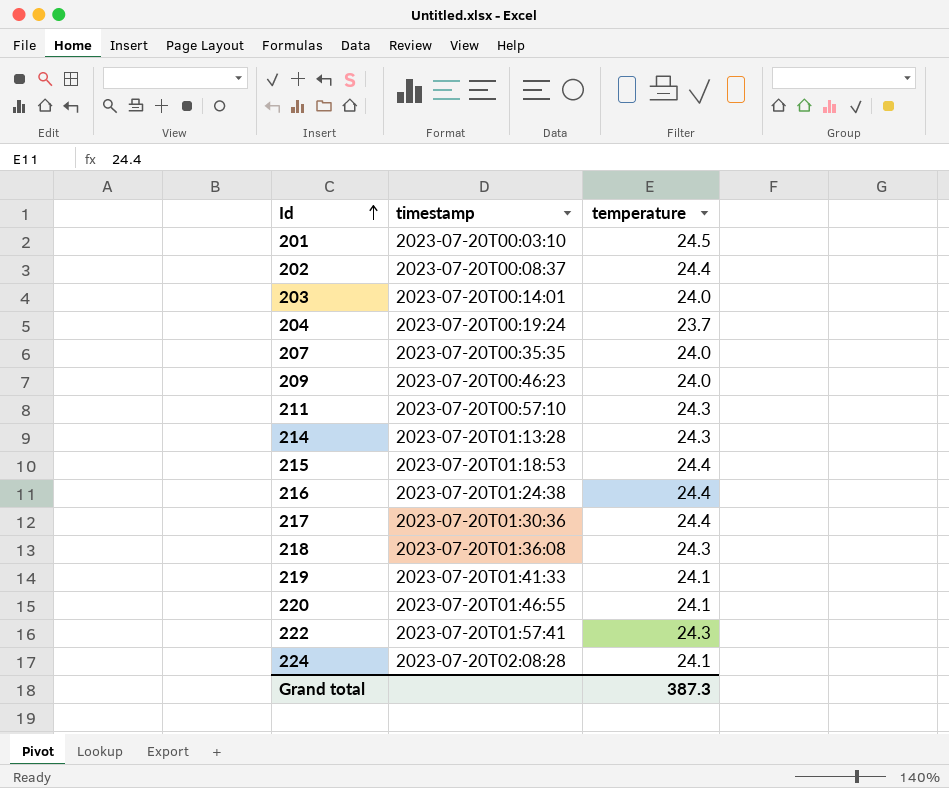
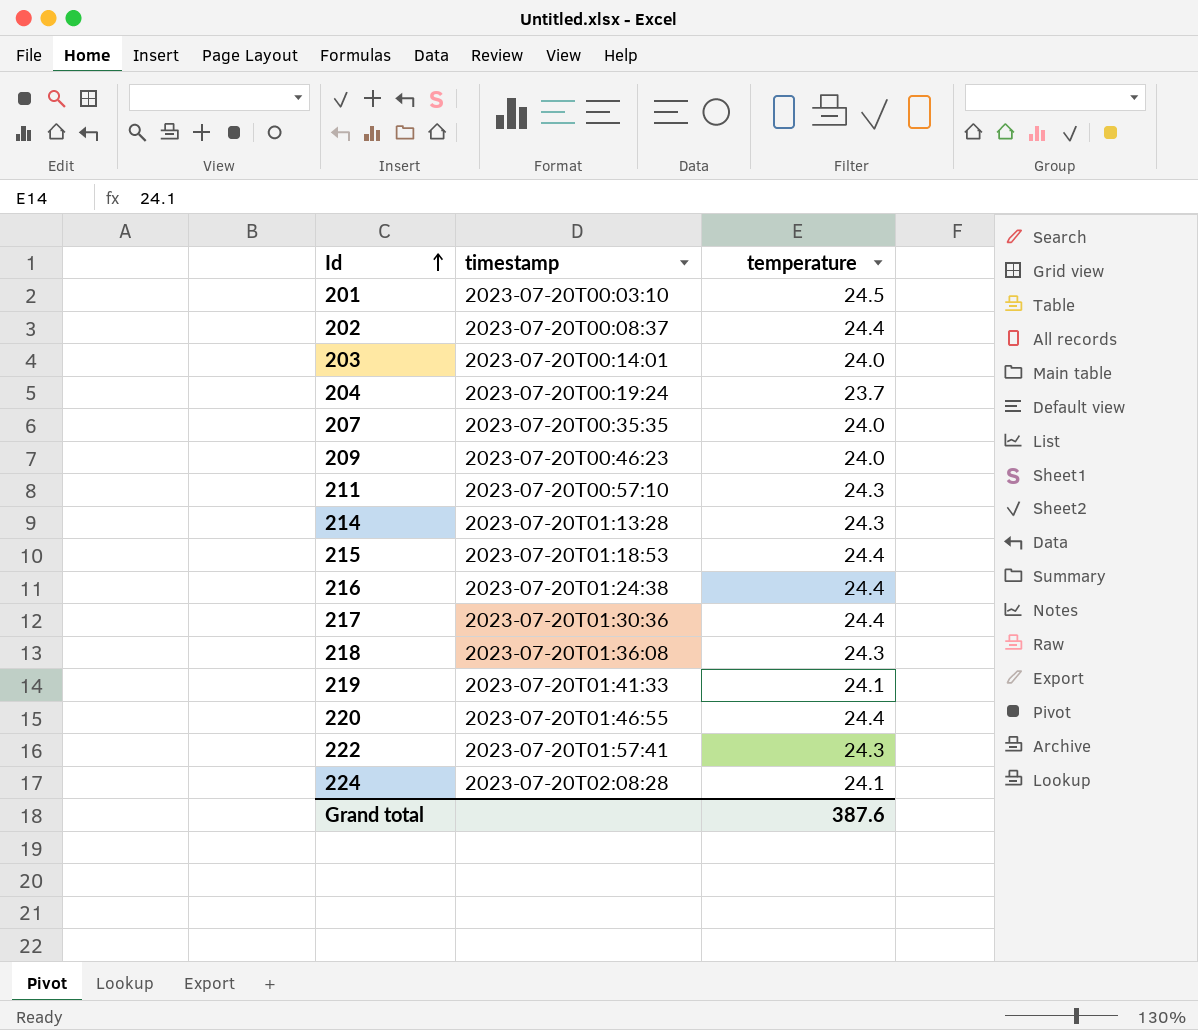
220 | temperature: 24.1 -> 24.4
Grand total | temperature: 387.3 -> 387.6

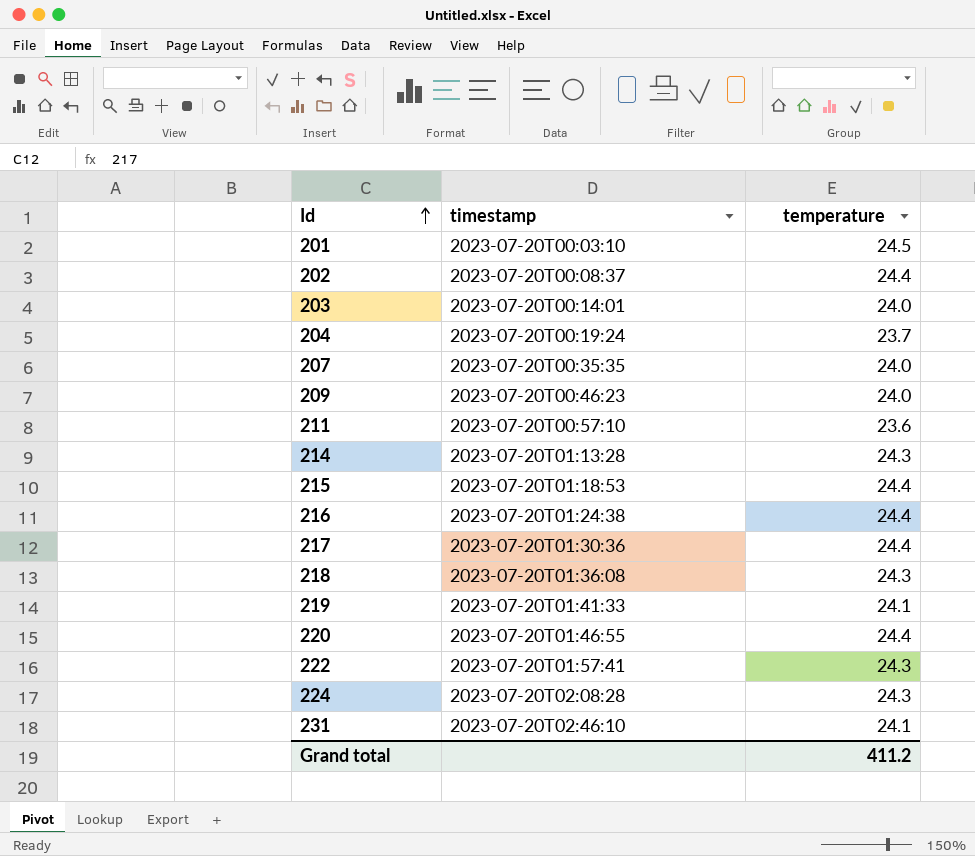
211 | temperature: 24.3 -> 23.6
224 | temperature: 24.1 -> 24.3
row 231: none -> 2023-07-20T02:46:10 | 24.1
Grand total | temperature: 387.6 -> 411.2

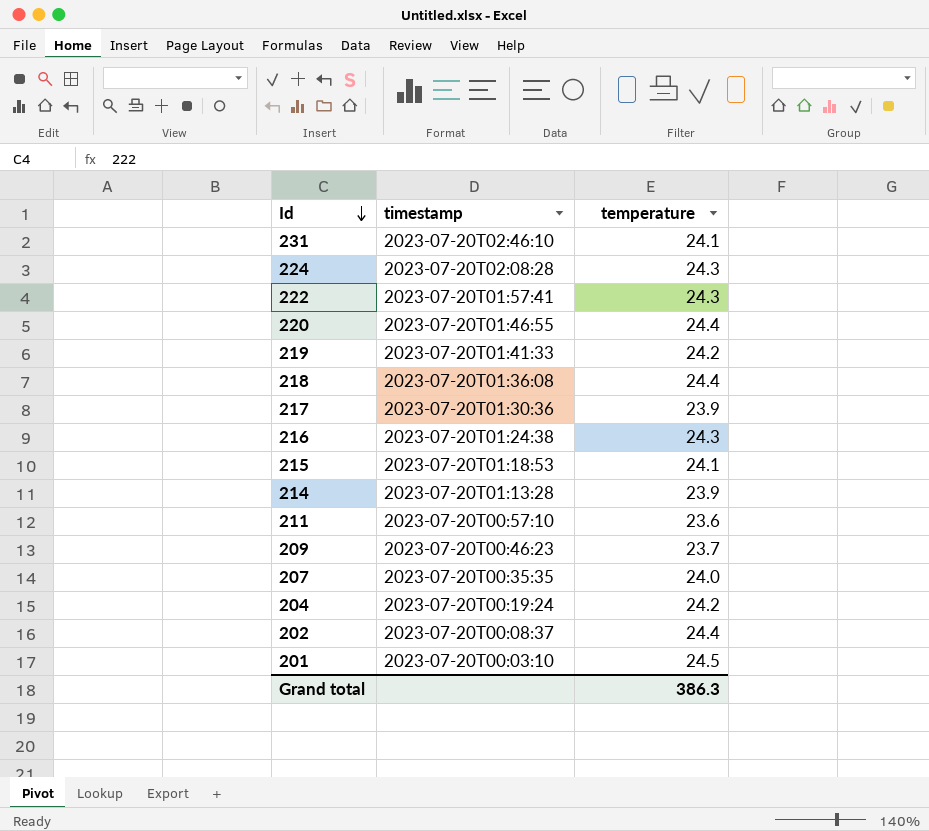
row order: Id ascending -> Id descending
row 203: 2023-07-20T00:14:01 | 24.0 -> none
219 | temperature: 24.1 -> 24.2
218 | temperature: 24.3 -> 24.4
217 | temperature: 24.4 -> 23.9
216 | temperature: 24.4 -> 24.3
215 | temperature: 24.4 -> 24.1
214 | temperature: 24.3 -> 23.9
209 | temperature: 24.0 -> 23.7
204 | temperature: 23.7 -> 24.2
Grand total | temperature: 411.2 -> 386.3

